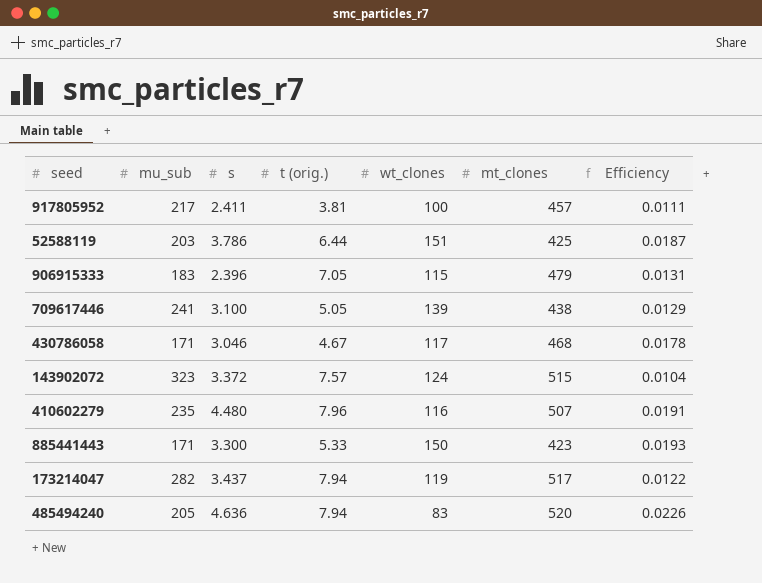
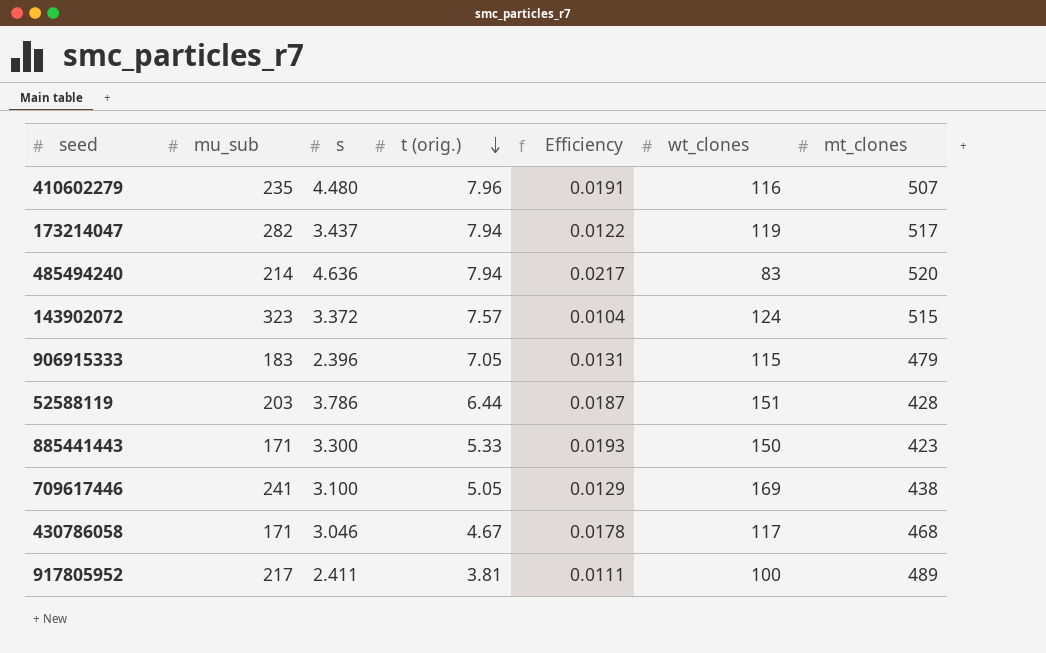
row order: none -> t (orig.) descending
column Efficiency | position: 7 -> 5
485494240 | mu_sub: 205 -> 214
485494240 | Efficiency: 0.0226 -> 0.0217
52588119 | mt_clones: 425 -> 428
709617446 | wt_clones: 139 -> 169
917805952 | mt_clones: 457 -> 489

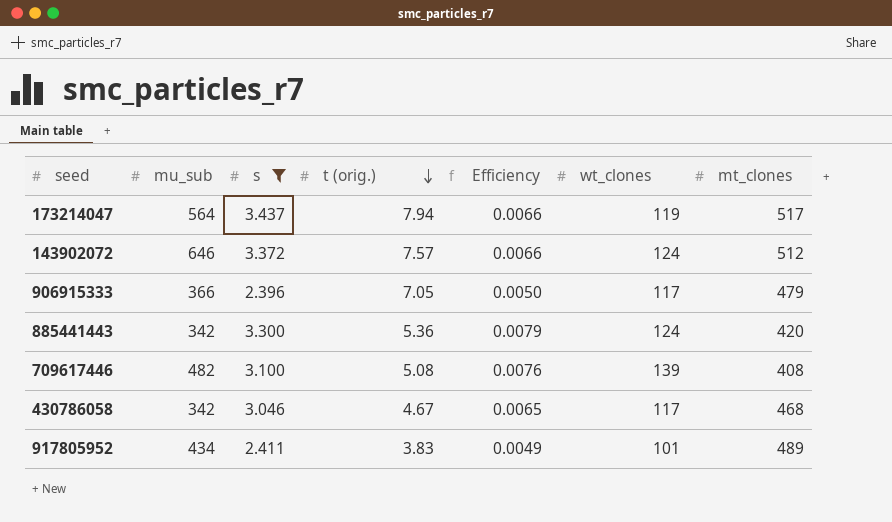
filter: none -> s <= 3.437
column Efficiency | formula: [s] / [mu_sub] -> [s] / [mt_clones]
173214047 | mu_sub: 282 -> 564
143902072 | mu_sub: 323 -> 646
143902072 | mt_clones: 515 -> 512
906915333 | mu_sub: 183 -> 366
906915333 | wt_clones: 115 -> 117
885441443 | mu_sub: 171 -> 342
885441443 | t (orig.): 5.33 -> 5.36
885441443 | wt_clones: 150 -> 124
885441443 | mt_clones: 423 -> 420
709617446 | mu_sub: 241 -> 482
709617446 | t (orig.): 5.05 -> 5.08
709617446 | wt_clones: 169 -> 139
709617446 | mt_clones: 438 -> 408
430786058 | mu_sub: 171 -> 342
917805952 | mu_sub: 217 -> 434
917805952 | t (orig.): 3.81 -> 3.83
917805952 | wt_clones: 100 -> 101

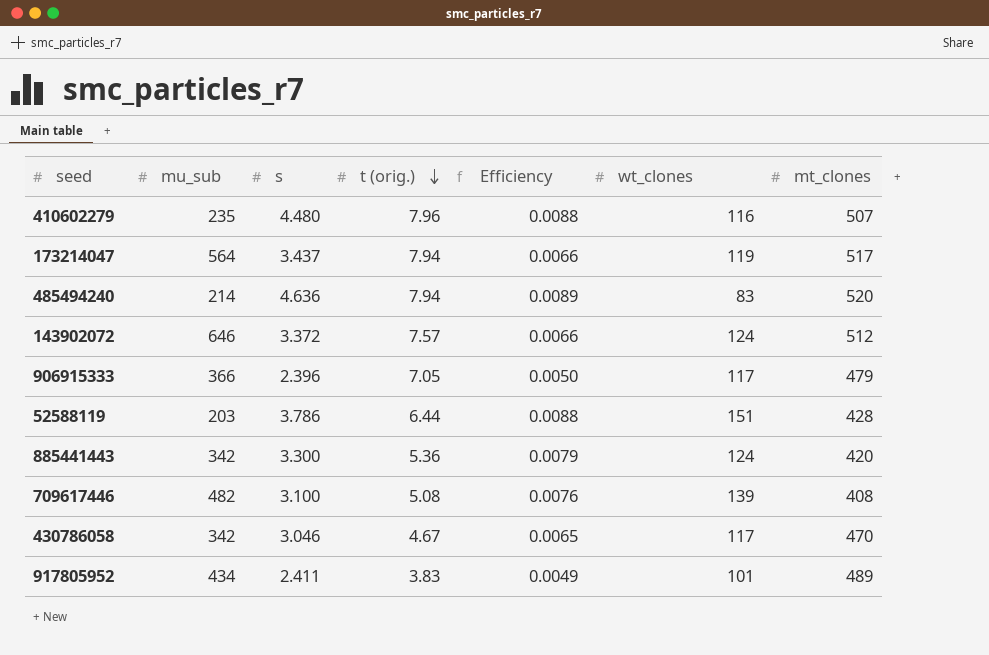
filter: s <= 3.437 -> none
430786058 | mt_clones: 468 -> 470

